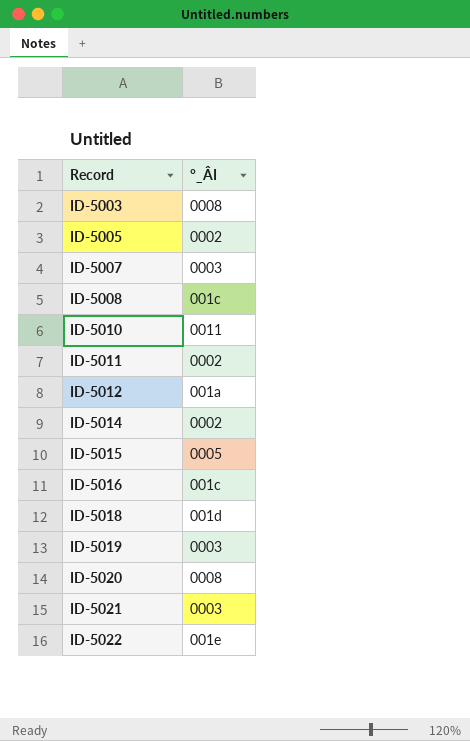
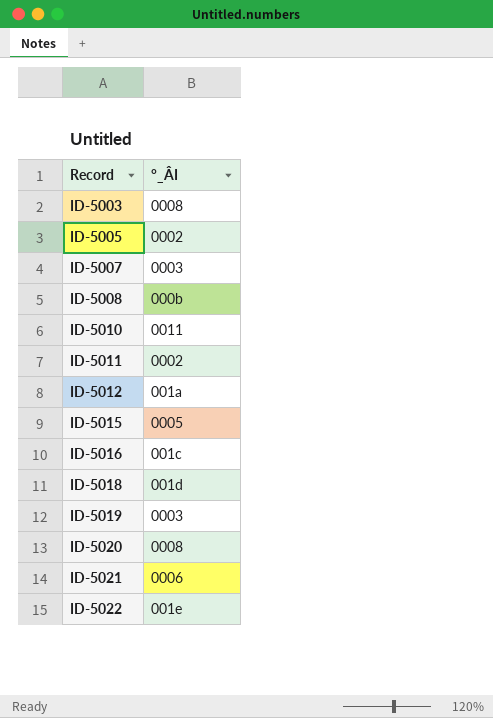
row ID-5014: 0002 -> none
ID-5008 | °_ÂI: 001c -> 000b
ID-5021 | °_ÂI: 0003 -> 0006

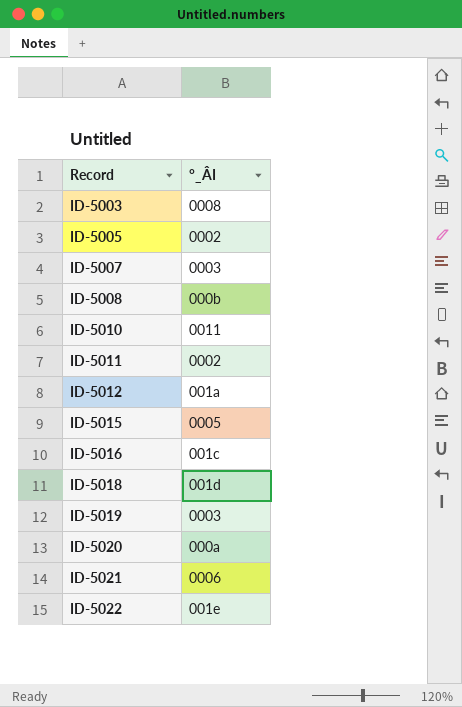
ID-5020 | °_ÂI: 0008 -> 000a

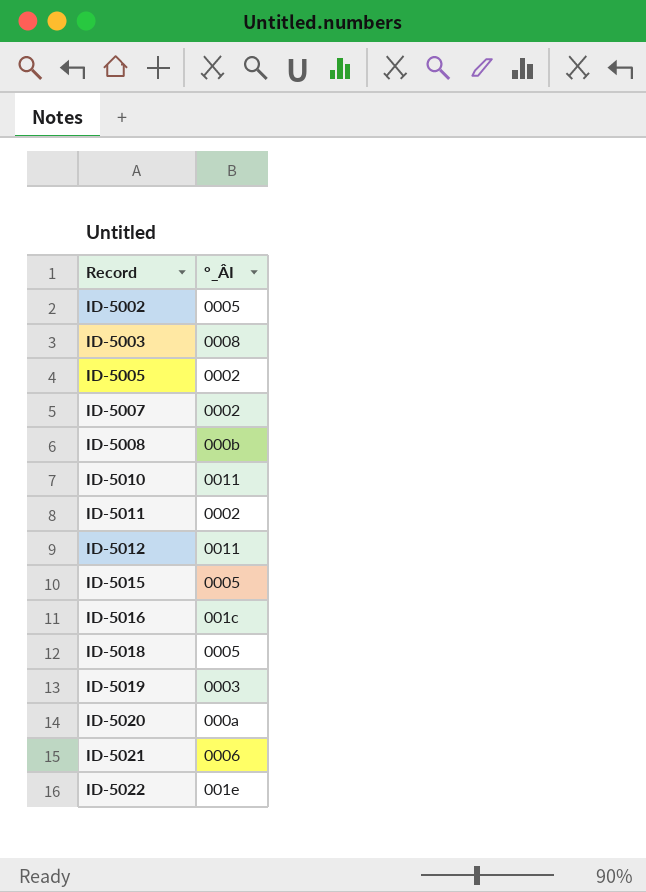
row ID-5002: none -> 0005
ID-5007 | °_ÂI: 0003 -> 0002
ID-5012 | °_ÂI: 001a -> 0011
ID-5018 | °_ÂI: 001d -> 0005

